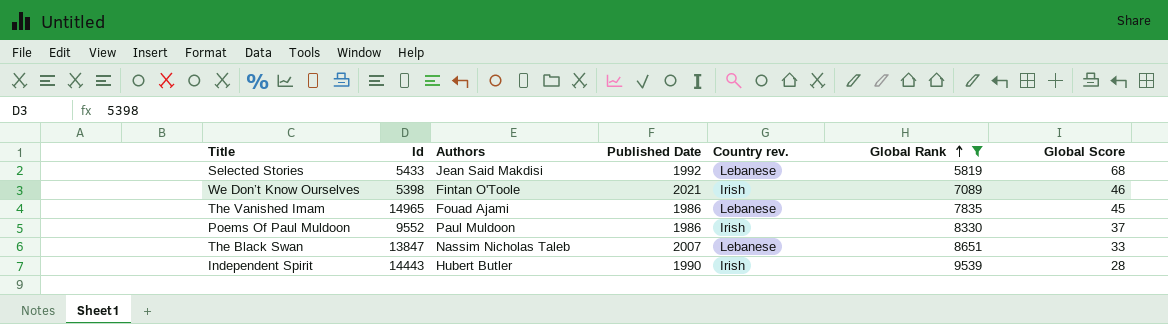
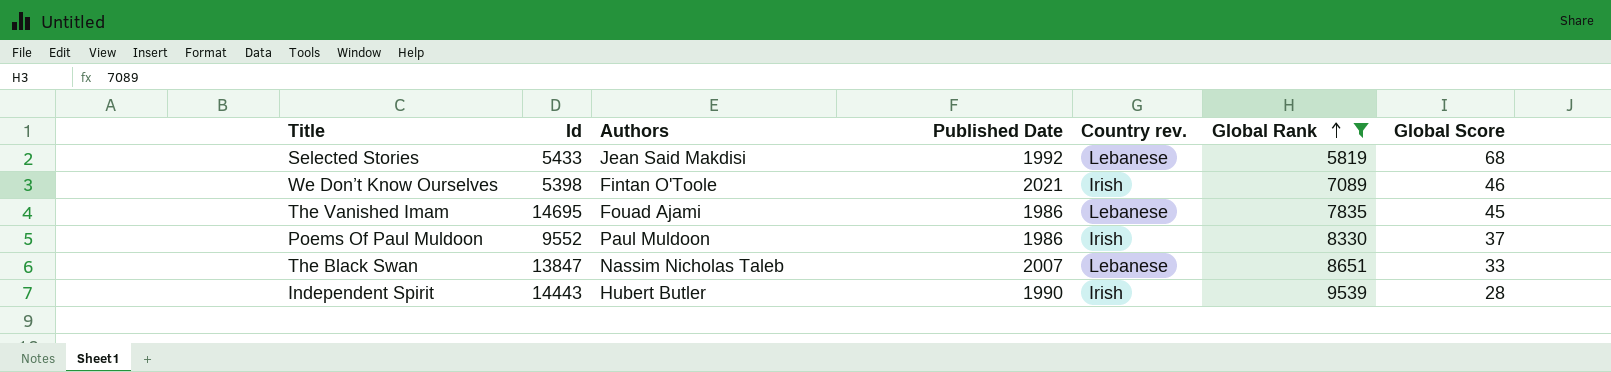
The Vanished Imam | Id: 14965 -> 14695

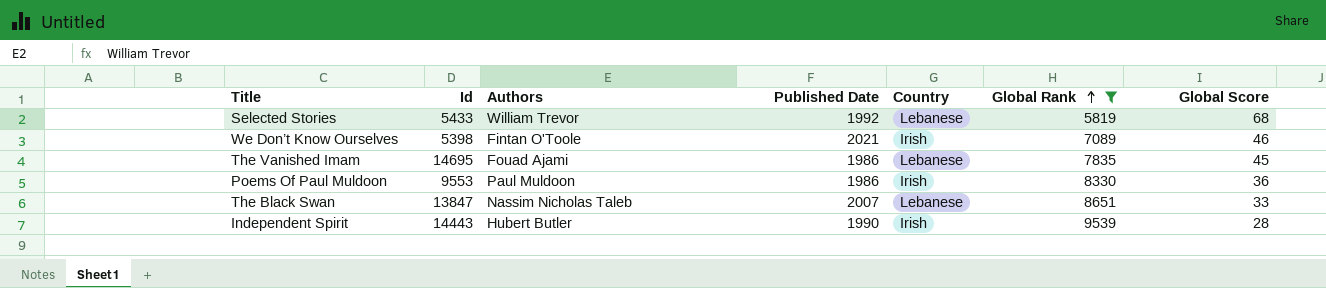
column name: Country rev. -> Country
Selected Stories | Authors: Jean Said Makdisi -> William Trevor
Poems Of Paul Muldoon | Id: 9552 -> 9553
Poems Of Paul Muldoon | Global Score: 37 -> 36

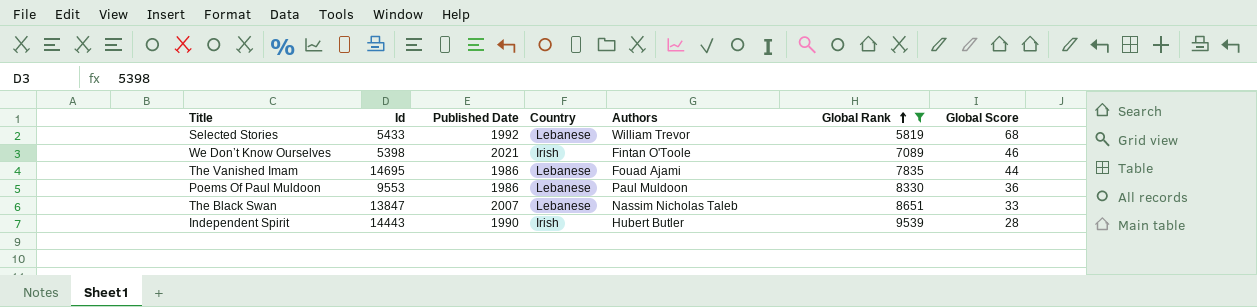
column Authors | position: 3 -> 5
The Vanished Imam | Global Score: 45 -> 44
Poems Of Paul Muldoon | Country: Irish -> Lebanese

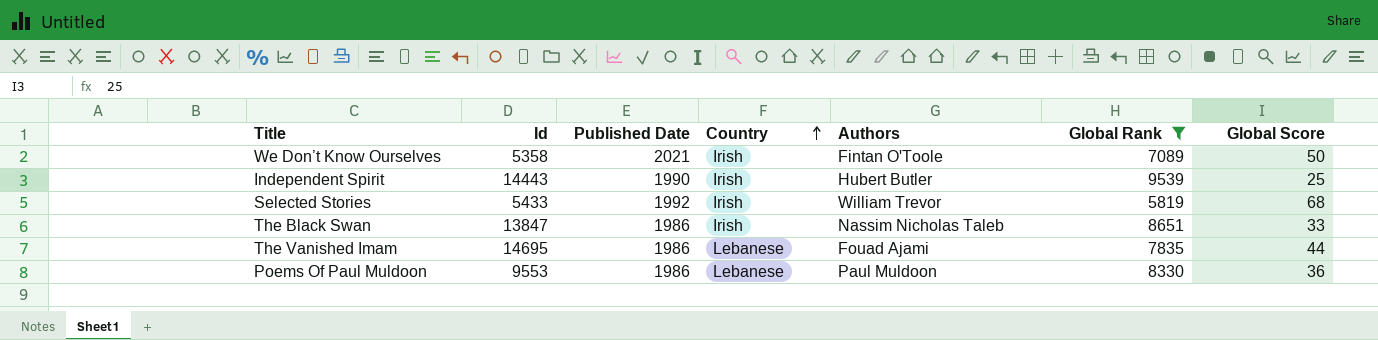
row order: Global Rank ascending -> Country ascending
We Don’t Know Ourselves | Id: 5398 -> 5358
We Don’t Know Ourselves | Global Score: 46 -> 50
Independent Spirit | Global Score: 28 -> 25
Selected Stories | Country: Lebanese -> Irish
The Black Swan | Published Date: 2007 -> 1986
The Black Swan | Country: Lebanese -> Irish

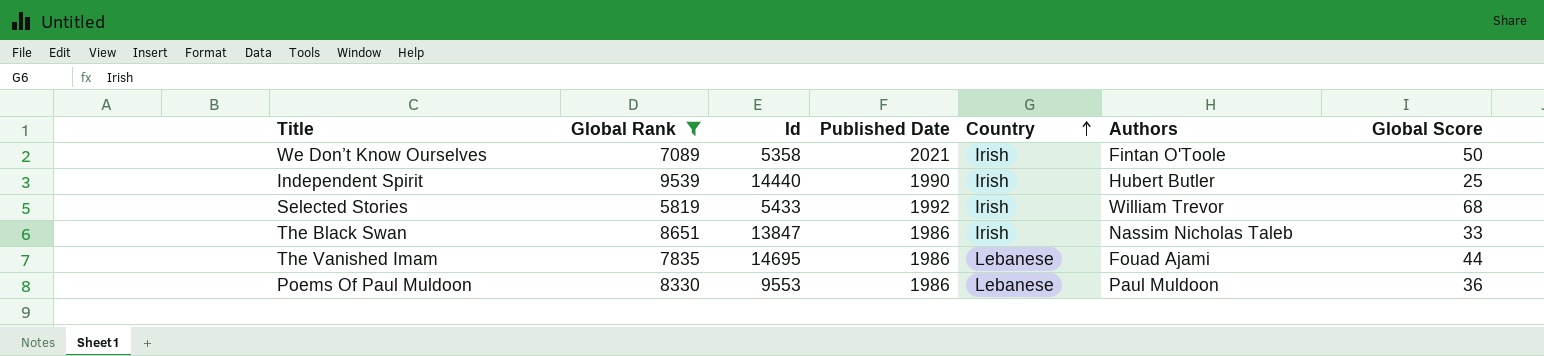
column Global Rank | position: 6 -> 2
Independent Spirit | Id: 14443 -> 14440

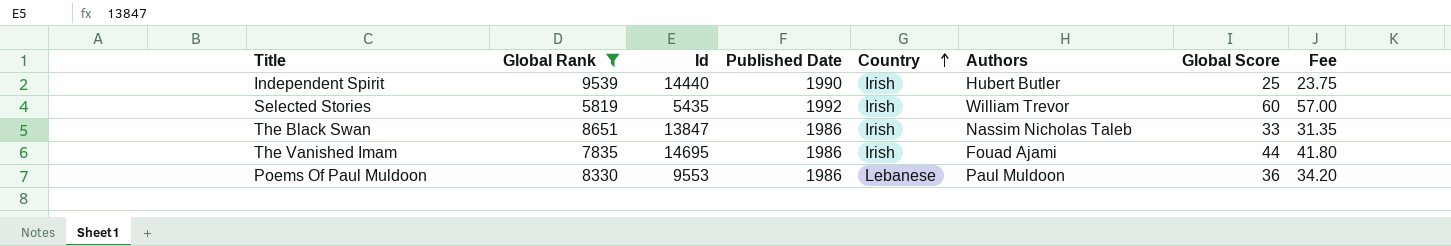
column Fee | formula: none -> [Global Score] * 0.95
row We Don’t Know Ourselves: 7089 | 5358 | 2021 | Irish | Fintan O'Toole | 50 -> none
Selected Stories | Id: 5433 -> 5435
Selected Stories | Global Score: 68 -> 60
The Vanished Imam | Country: Lebanese -> Irish

